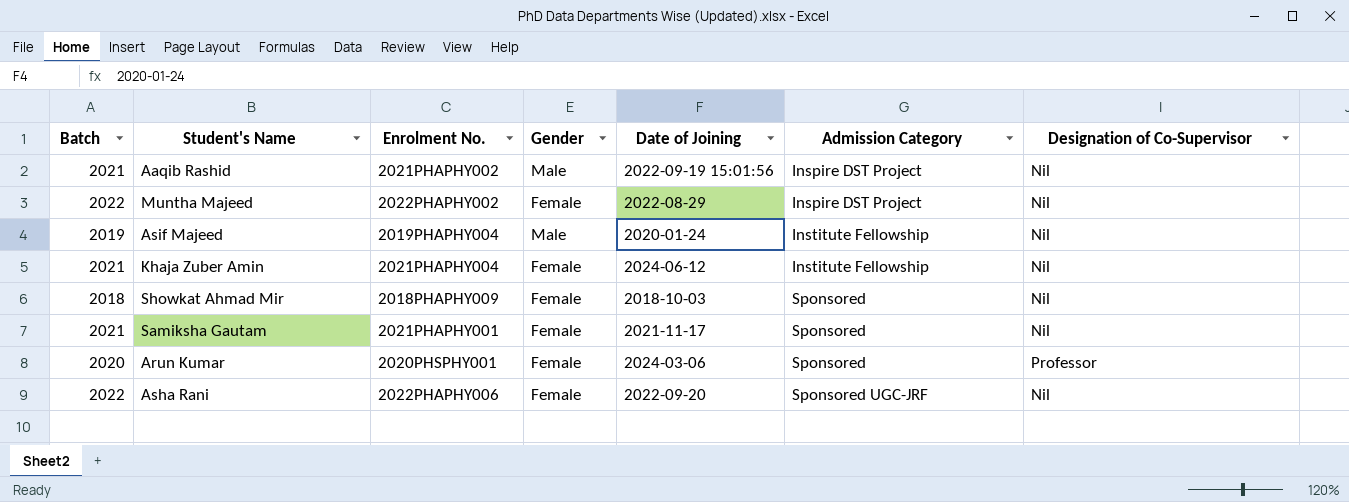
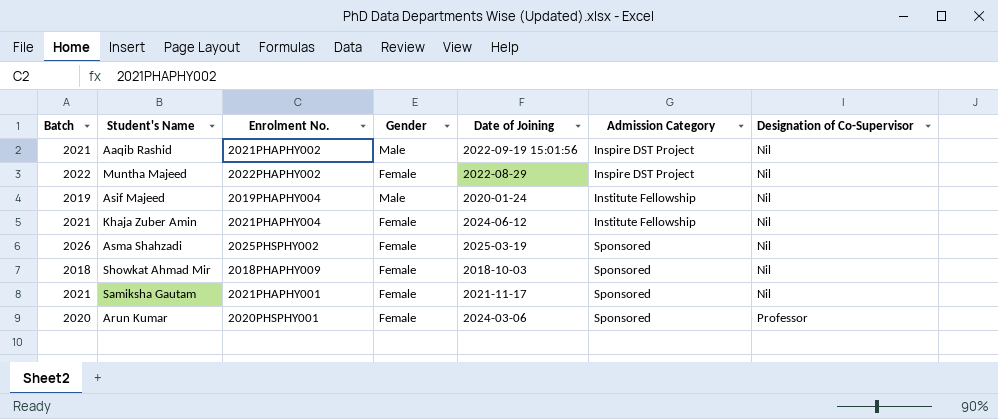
row Asha Rani: 2022 | 2022PHAPHY006 | Female | 2022-09-20 | Sponsored UGC-JRF | Nil -> none
row Asma Shahzadi: none -> 2026 | 2025PHSPHY002 | Female | 2025-03-19 | Sponsored | Nil

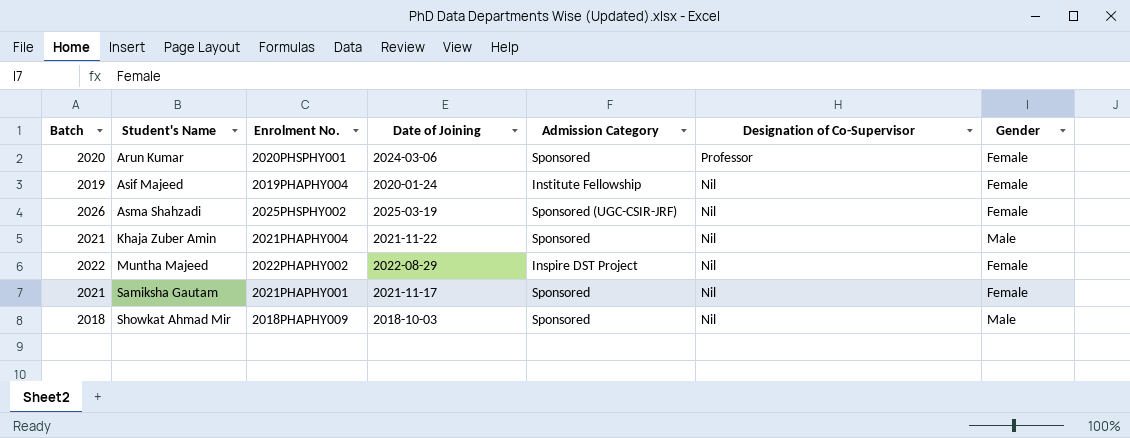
row order: Admission Category ascending -> Student's Name ascending
column Gender | position: 4 -> 7
row Aaqib Rashid: 2021 | 2021PHAPHY002 | Male | 2022-09-19 15:01:56 | Inspire DST Project | Nil -> none
Asif Majeed | Gender: Male -> Female
Asma Shahzadi | Admission Category: Sponsored -> Sponsored (UGC-CSIR-JRF)
Khaja Zuber Amin | Date of Joining: 2024-06-12 -> 2021-11-22
Khaja Zuber Amin | Admission Category: Institute Fellowship -> Sponsored
Khaja Zuber Amin | Gender: Female -> Male
Showkat Ahmad Mir | Gender: Female -> Male

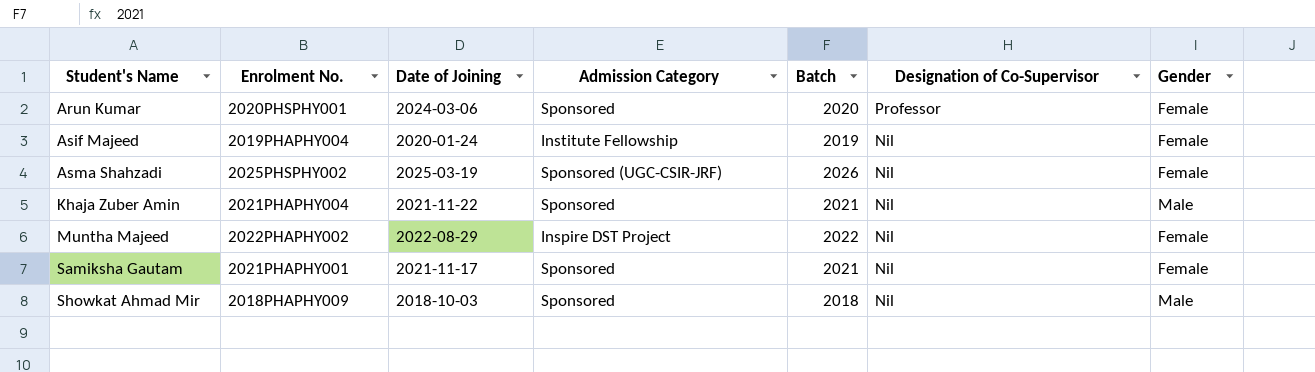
column Batch | position: 1 -> 5

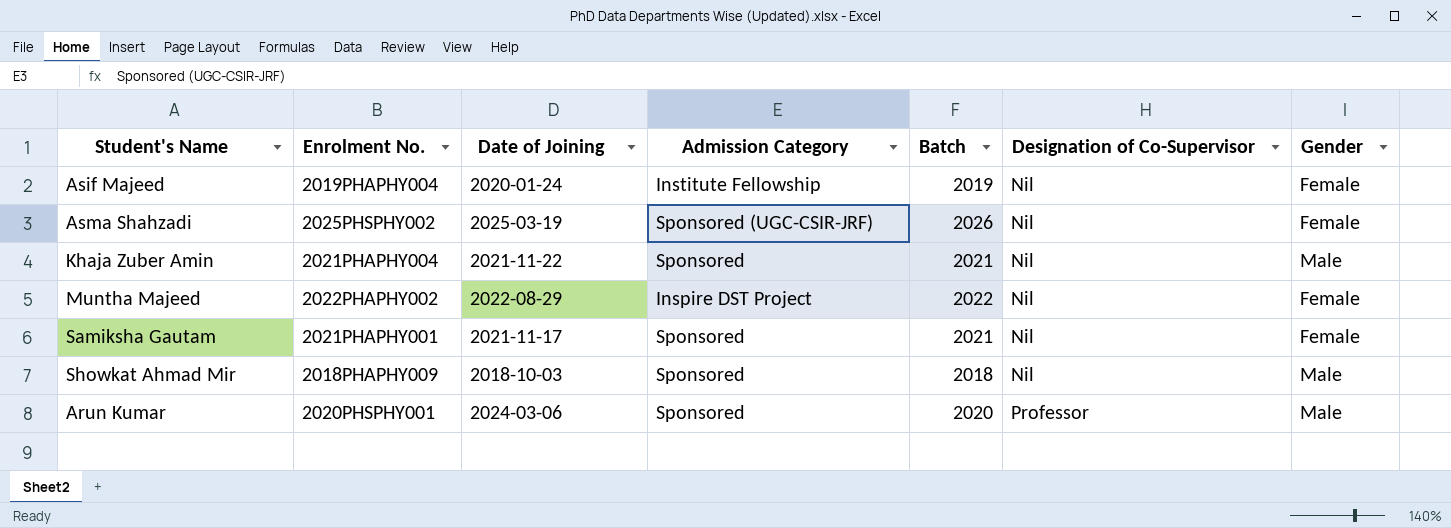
row order: Student's Name ascending -> Designation of Co-Supervisor ascending
Arun Kumar | Gender: Female -> Male

